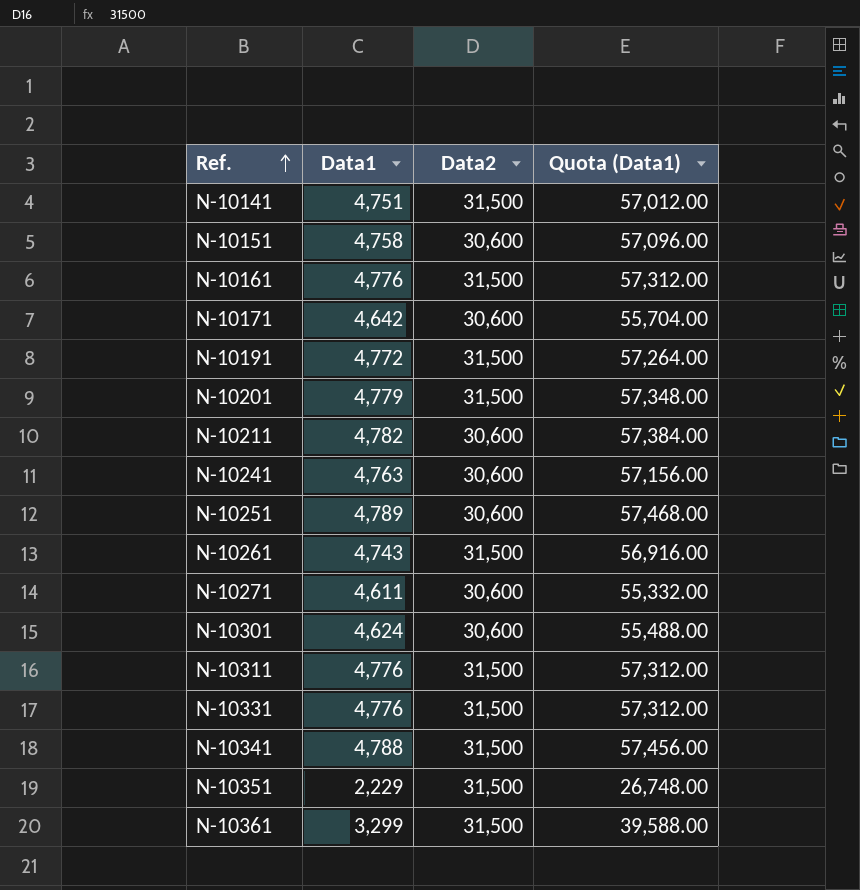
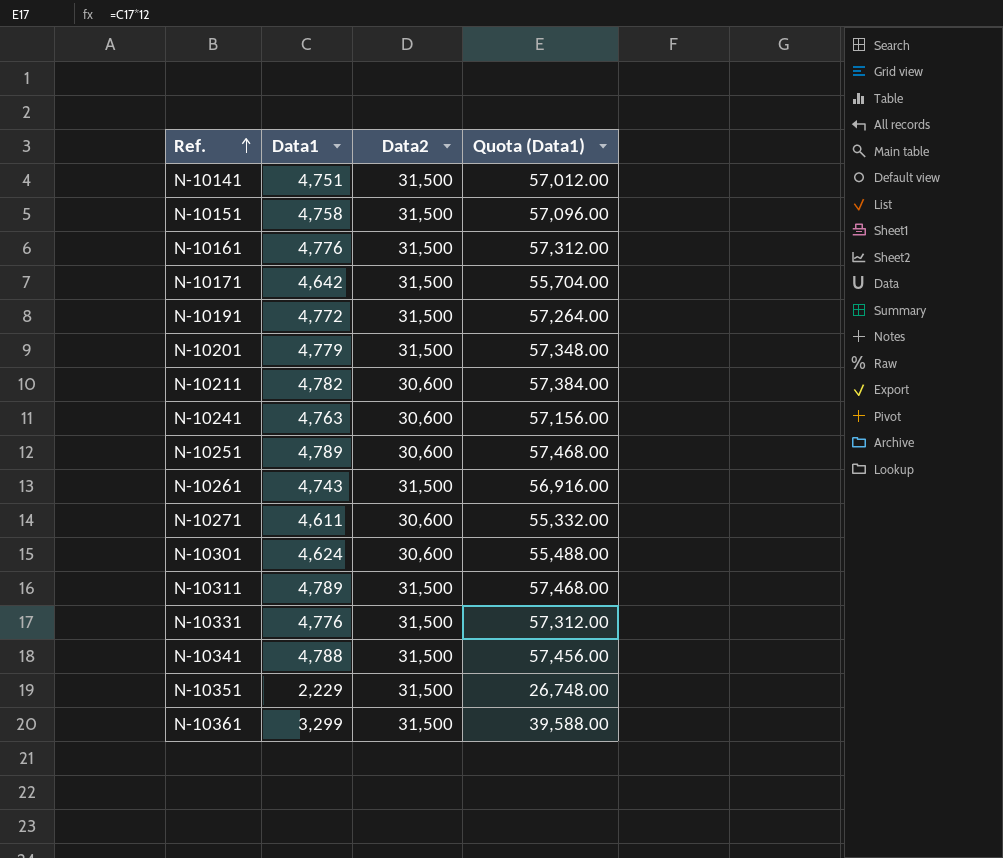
N-10151 | Data2: 30,600 -> 31,500
N-10171 | Data2: 30,600 -> 31,500
N-10311 | Data1: 4,776 -> 4,789
N-10311 | Quota (Data1): 57,312.00 -> 57,468.00

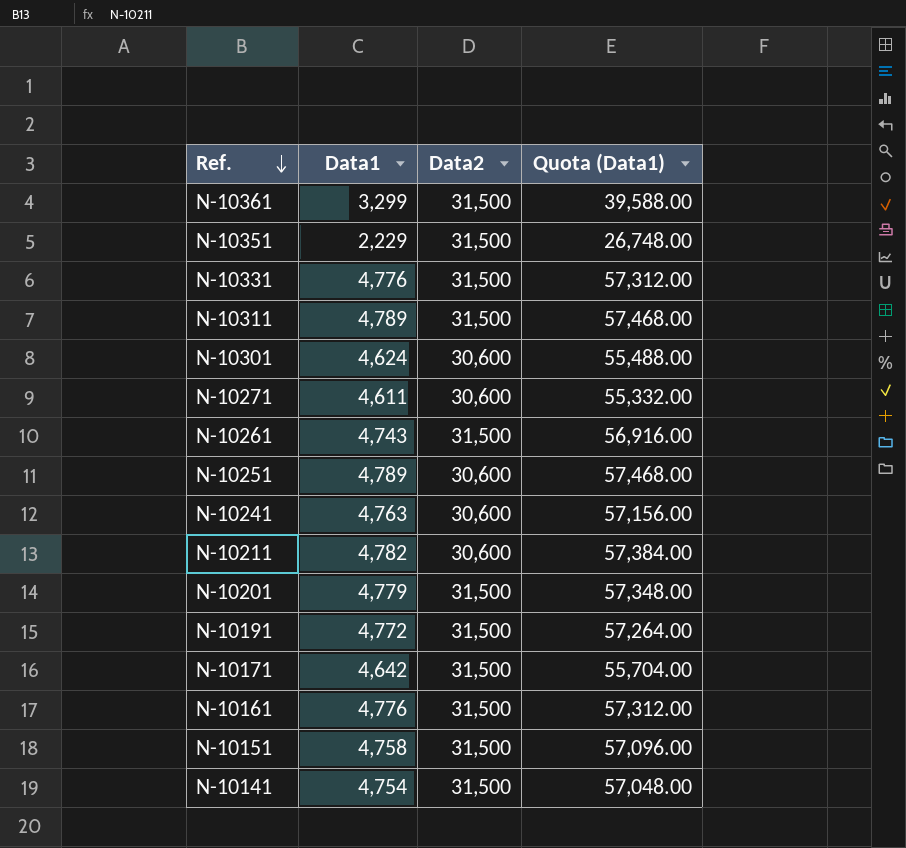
row order: Ref. ascending -> Ref. descending
row N-10341: 4,788 | 31,500 | 57,456.00 -> none
N-10141 | Data1: 4,751 -> 4,754
N-10141 | Quota (Data1): 57,012.00 -> 57,048.00

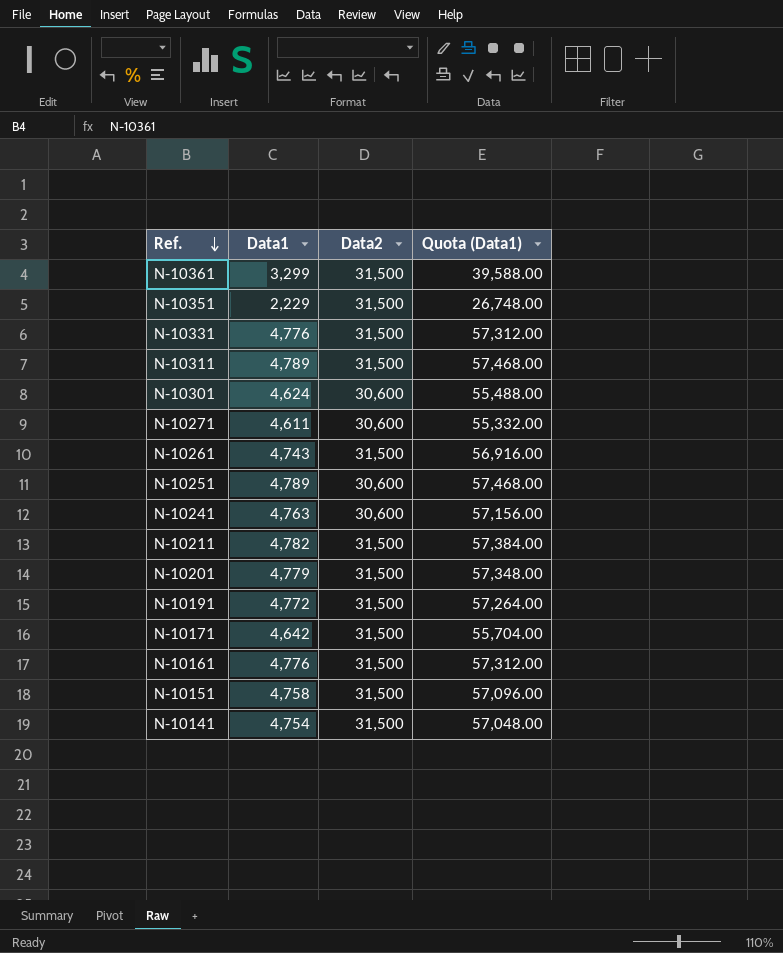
N-10211 | Data2: 30,600 -> 31,500

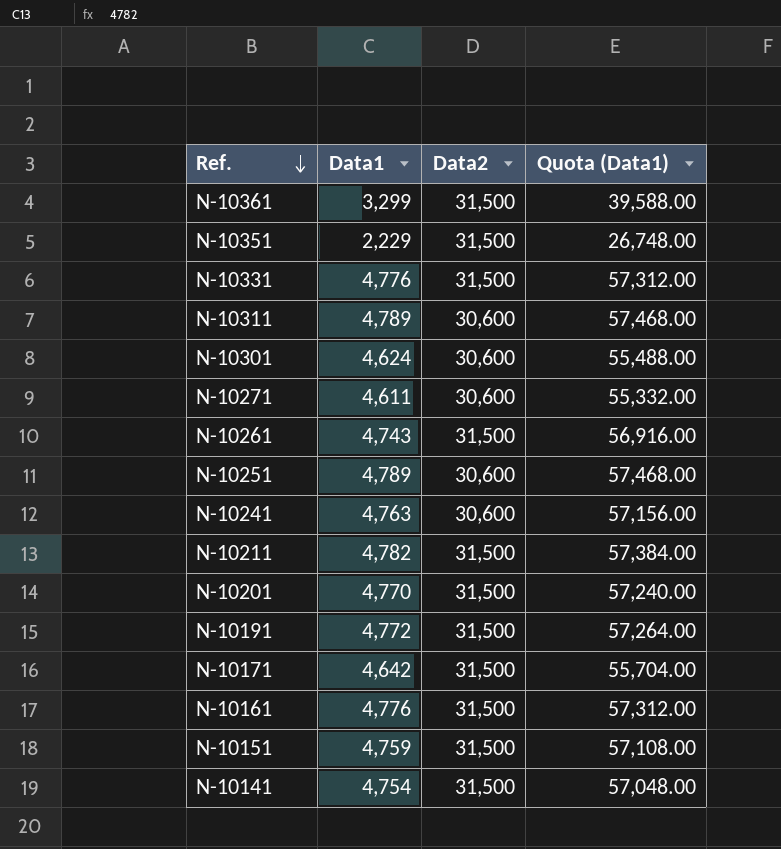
N-10311 | Data2: 31,500 -> 30,600
N-10201 | Data1: 4,779 -> 4,770
N-10201 | Quota (Data1): 57,348.00 -> 57,240.00
N-10151 | Data1: 4,758 -> 4,759
N-10151 | Quota (Data1): 57,096.00 -> 57,108.00

